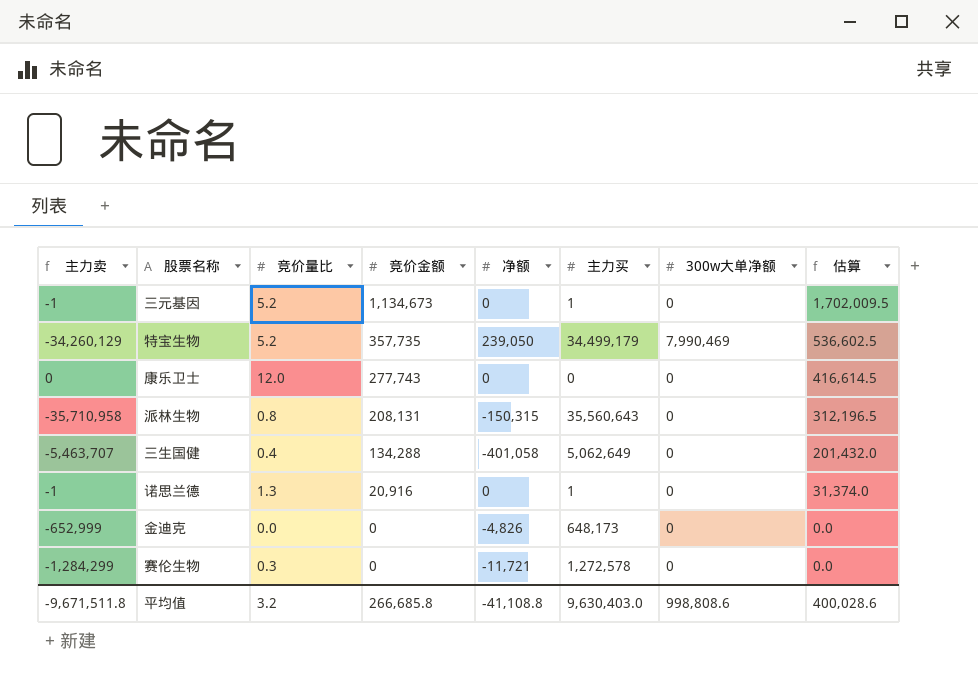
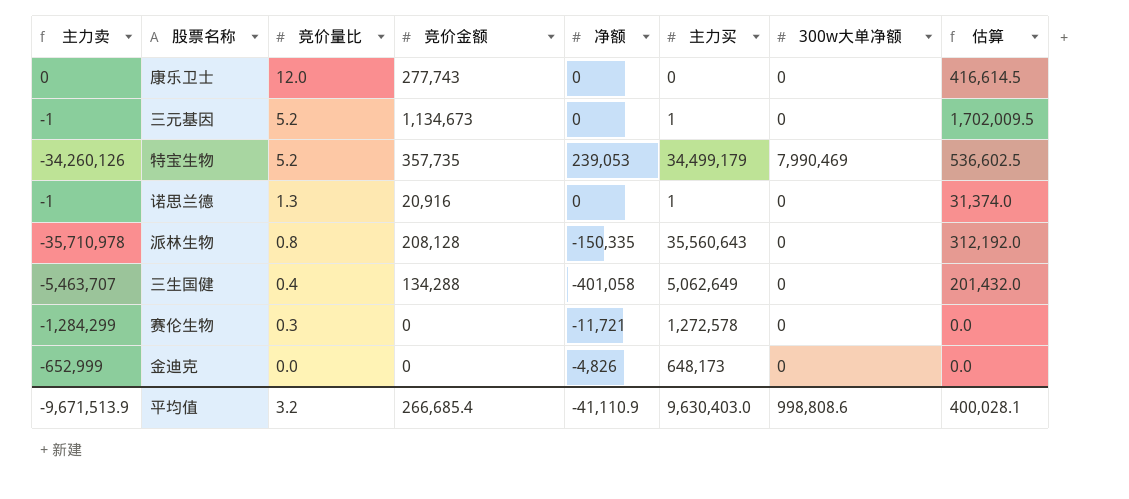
row order: 竞价金额 descending -> 竞价量比 descending
特宝生物 | 主力卖: -34,260,129 -> -34,260,126
特宝生物 | 净额: 239,050 -> 239,053
派林生物 | 主力卖: -35,710,958 -> -35,710,978
派林生物 | 竞价金额: 208,131 -> 208,128
派林生物 | 净额: -150,315 -> -150,335
派林生物 | 估算: 312,196.5 -> 312,192.0
平均值 | 主力卖: -9,671,511.8 -> -9,671,513.9
平均值 | 竞价金额: 266,685.8 -> 266,685.4
平均值 | 净额: -41,108.8 -> -41,110.9
平均值 | 估算: 400,028.6 -> 400,028.1

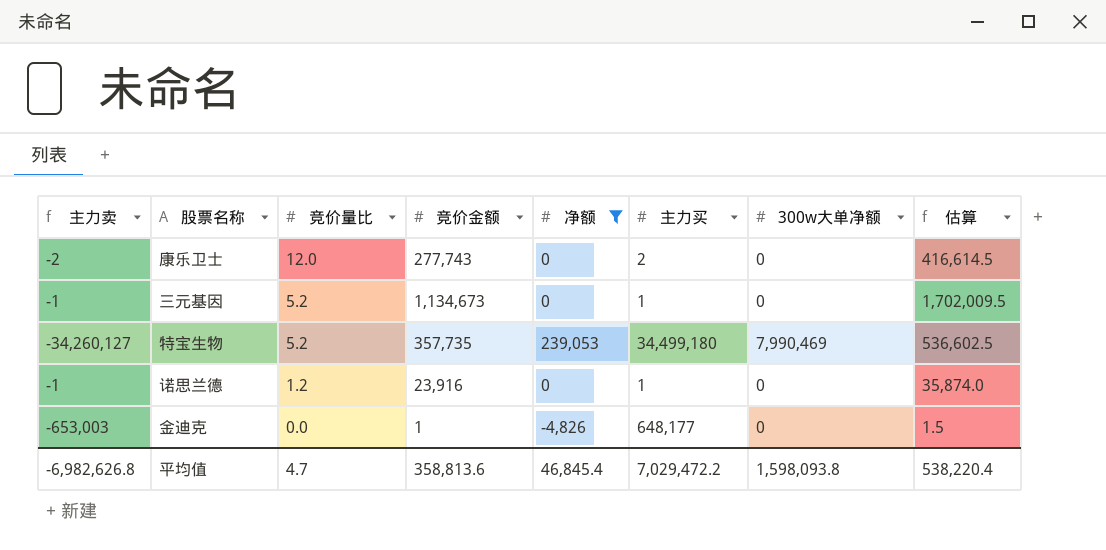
filter: none -> 净额 >= -4,826
康乐卫士 | 主力卖: 0 -> -2
康乐卫士 | 主力买: 0 -> 2
特宝生物 | 主力卖: -34,260,126 -> -34,260,127
特宝生物 | 主力买: 34,499,179 -> 34,499,180
诺思兰德 | 竞价量比: 1.3 -> 1.2
诺思兰德 | 竞价金额: 20,916 -> 23,916
诺思兰德 | 估算: 31,374.0 -> 35,874.0
金迪克 | 主力卖: -652,999 -> -653,003
金迪克 | 竞价金额: 0 -> 1
金迪克 | 主力买: 648,173 -> 648,177
金迪克 | 估算: 0.0 -> 1.5
平均值 | 主力卖: -9,671,513.9 -> -6,982,626.8
平均值 | 竞价量比: 3.2 -> 4.7
平均值 | 竞价金额: 266,685.4 -> 358,813.6
平均值 | 净额: -41,110.9 -> 46,845.4
平均值 | 主力买: 9,630,403.0 -> 7,029,472.2
平均值 | 300w大单净额: 998,808.6 -> 1,598,093.8
平均值 | 估算: 400,028.1 -> 538,220.4

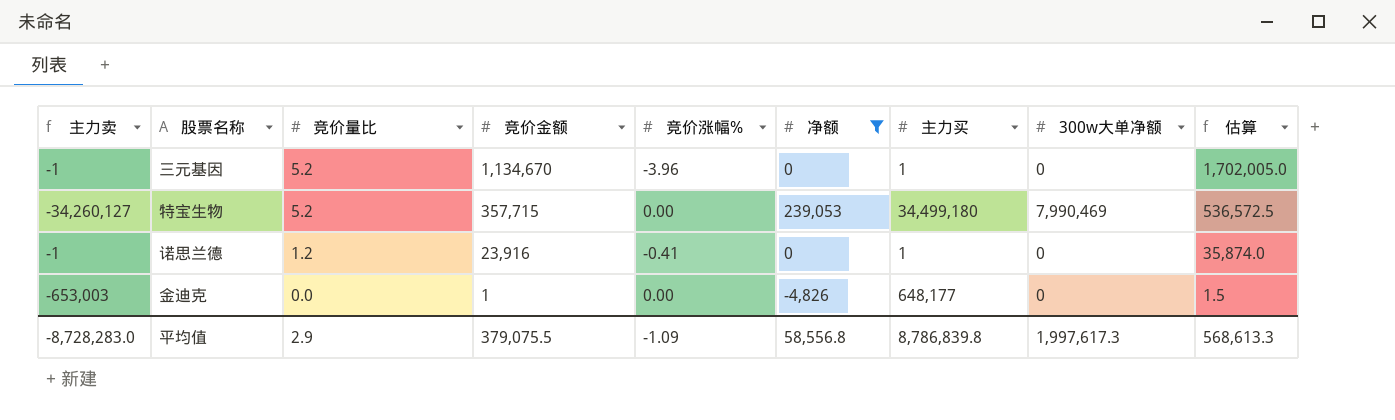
column 竞价涨幅% | position: none -> 5
row 康乐卫士: -2 | 12.0 | 277,743 | 0 | 2 | 0 | 416,614.5 -> none
三元基因 | 竞价金额: 1,134,673 -> 1,134,670
三元基因 | 估算: 1,702,009.5 -> 1,702,005.0
特宝生物 | 竞价金额: 357,735 -> 357,715
特宝生物 | 估算: 536,602.5 -> 536,572.5
平均值 | 主力卖: -6,982,626.8 -> -8,728,283.0
平均值 | 竞价量比: 4.7 -> 2.9
平均值 | 竞价金额: 358,813.6 -> 379,075.5
平均值 | 净额: 46,845.4 -> 58,556.8
平均值 | 主力买: 7,029,472.2 -> 8,786,839.8
平均值 | 300w大单净额: 1,598,093.8 -> 1,997,617.3
平均值 | 估算: 538,220.4 -> 568,613.3

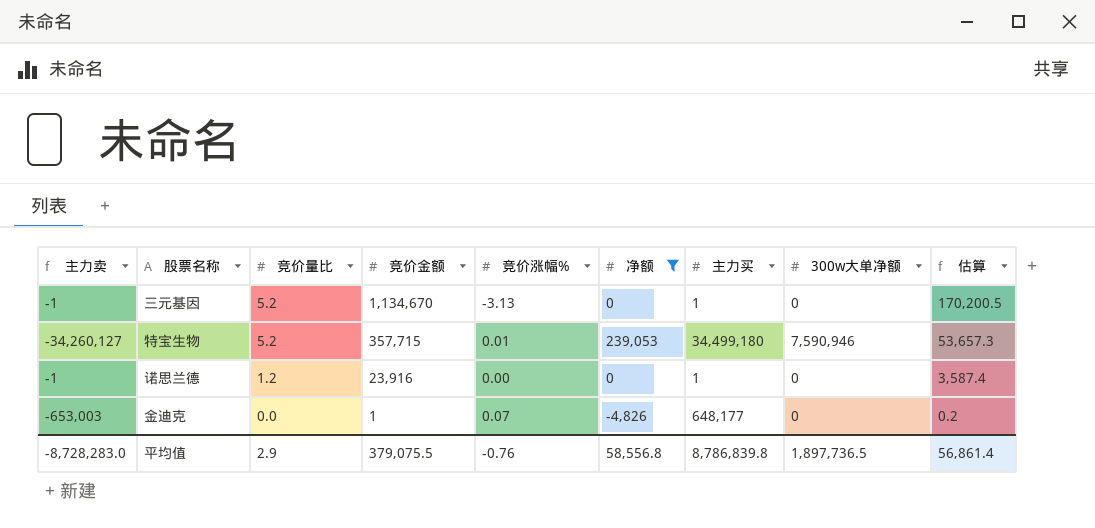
column 估算 | formula: [竞价金额] * 1.5 -> [竞价金额] * 0.15
三元基因 | 竞价涨幅%: -3.96 -> -3.13
特宝生物 | 竞价涨幅%: 0.00 -> 0.01
特宝生物 | 300w大单净额: 7,990,469 -> 7,590,946
诺思兰德 | 竞价涨幅%: -0.41 -> 0.00
金迪克 | 竞价涨幅%: 0.00 -> 0.07
平均值 | 竞价涨幅%: -1.09 -> -0.76
平均值 | 300w大单净额: 1,997,617.3 -> 1,897,736.5
平均值 | 估算: 568,613.3 -> 56,861.4

